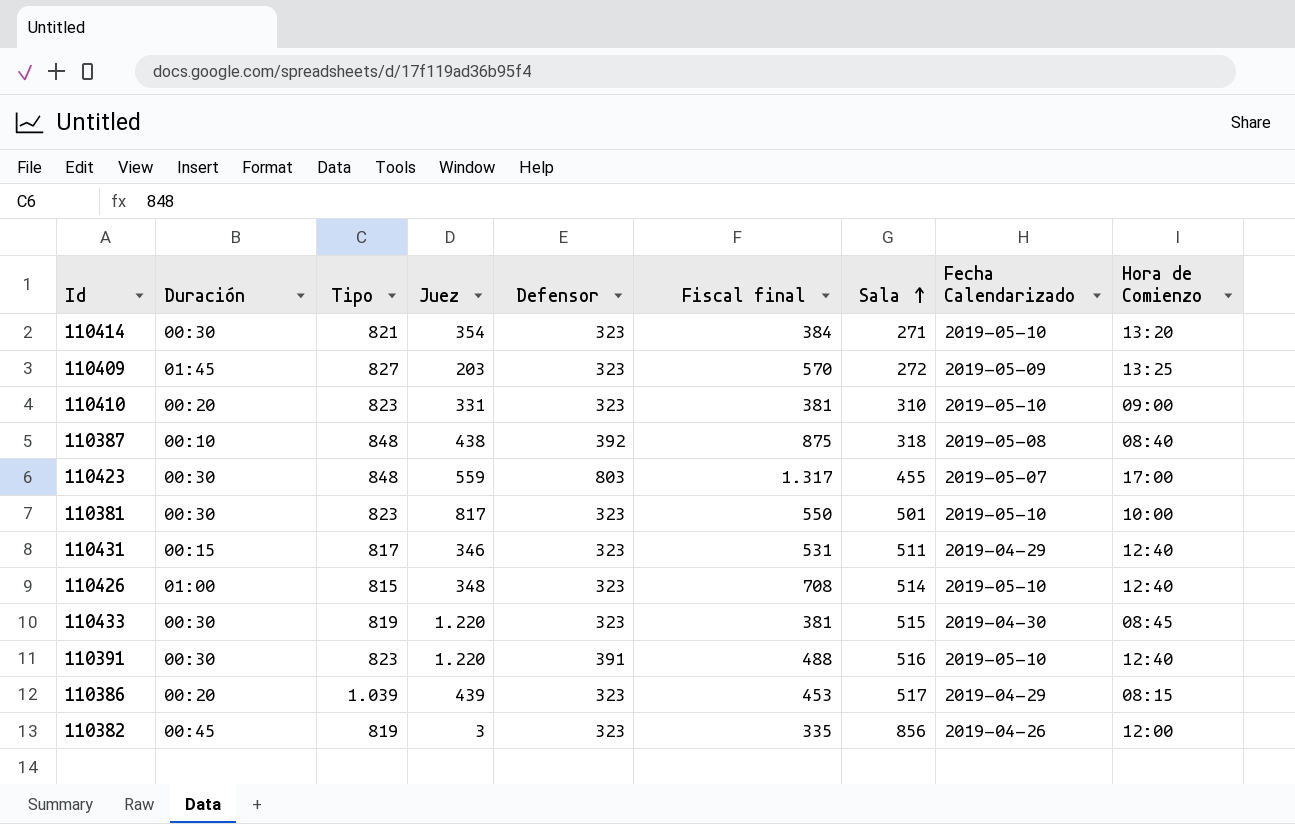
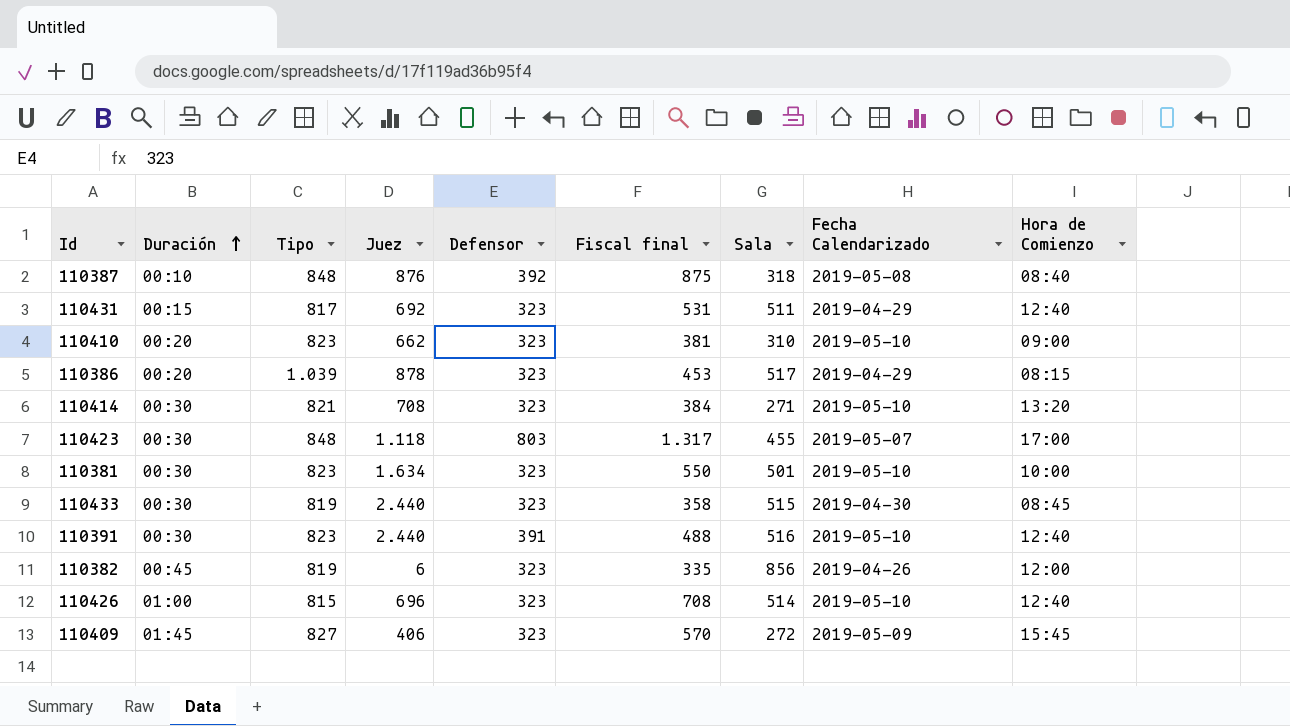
row order: Sala ascending -> Duración ascending
110387 | Juez: 438 -> 876
110431 | Juez: 346 -> 692
110410 | Juez: 331 -> 662
110386 | Juez: 439 -> 878
110414 | Juez: 354 -> 708
110423 | Juez: 559 -> 1.118
110381 | Juez: 817 -> 1.634
110433 | Juez: 1.220 -> 2.440
110433 | Fiscal final: 381 -> 358
110391 | Juez: 1.220 -> 2.440
110382 | Juez: 3 -> 6
110426 | Juez: 348 -> 696
110409 | Juez: 203 -> 406
110409 | Hora de Comienzo: 13:25 -> 15:45

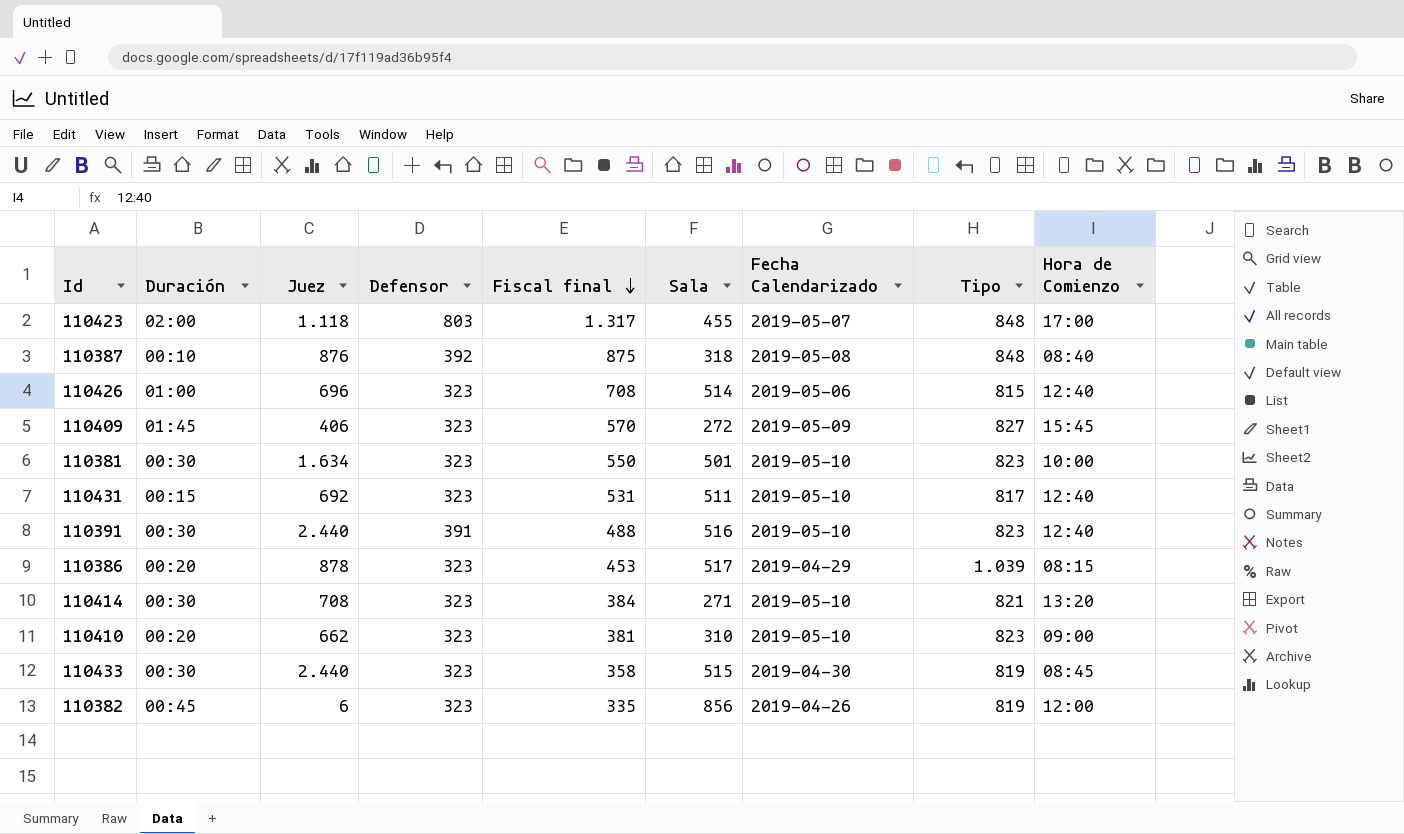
row order: Duración ascending -> Fiscal final descending
column Tipo | position: 3 -> 8
110423 | Duración: 00:30 -> 02:00
110426 | Fecha Calendarizado: 2019-05-10 -> 2019-05-06
110431 | Fecha Calendarizado: 2019-04-29 -> 2019-05-10

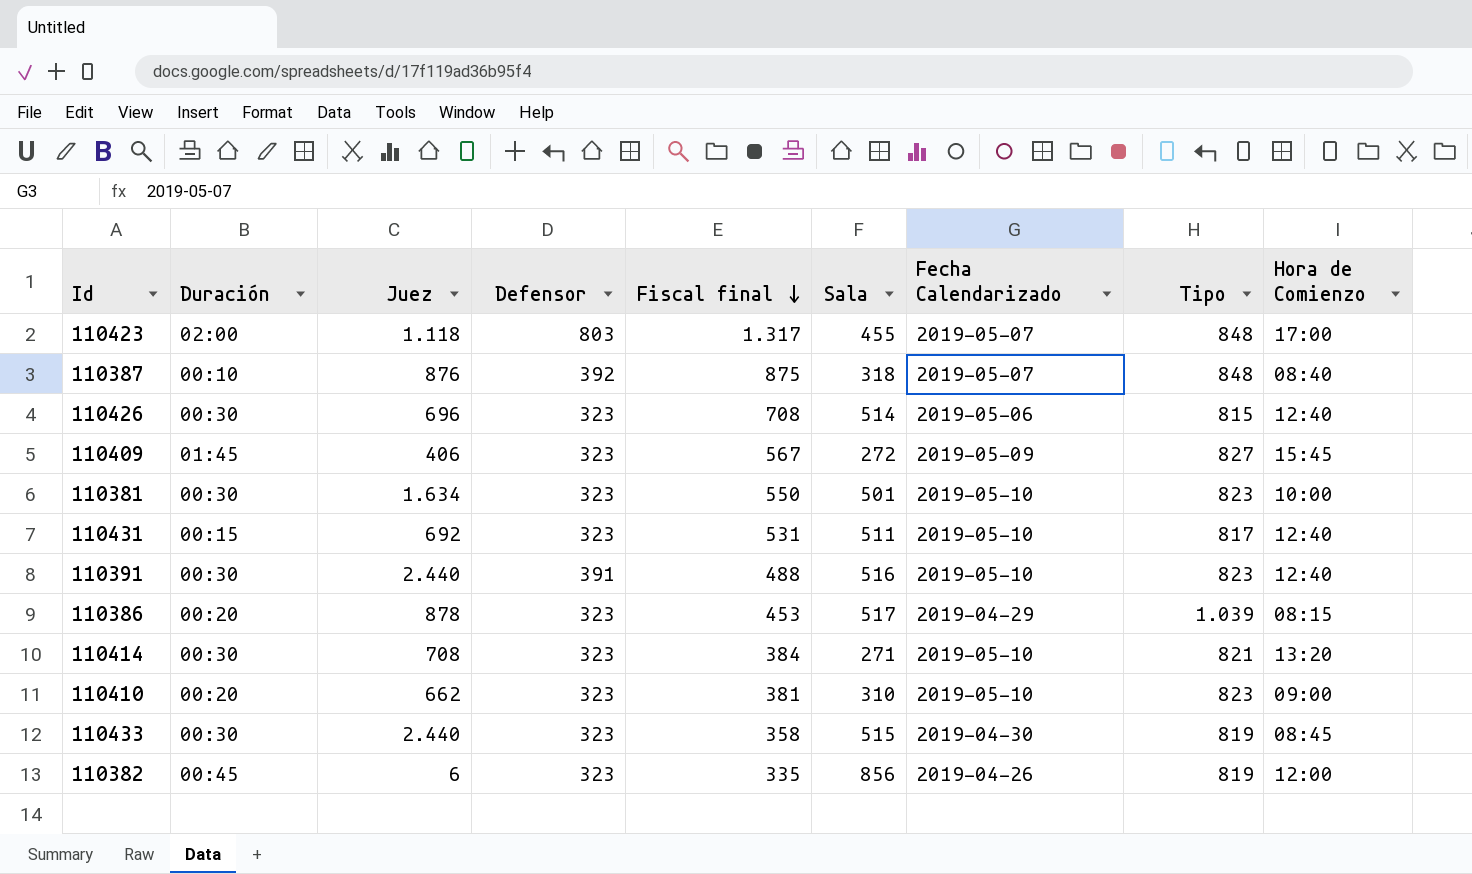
110387 | Fecha Calendarizado: 2019-05-08 -> 2019-05-07
110426 | Duración: 01:00 -> 00:30
110409 | Fiscal final: 570 -> 567

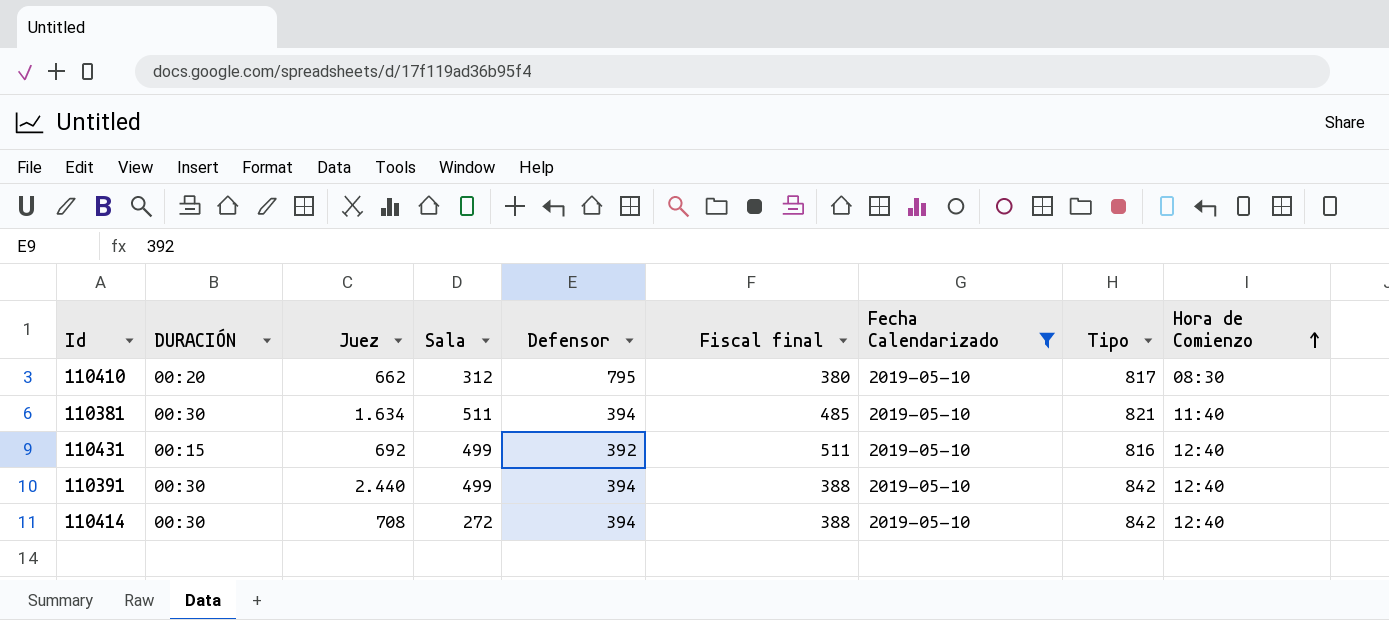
filter: none -> Fecha Calendarizado = 2019-05-10
row order: Fiscal final descending -> Hora de Comienzo ascending
column name: Duración -> DURACIÓN
column Sala | position: 6 -> 4
110410 | Sala: 310 -> 312
110410 | Defensor: 323 -> 795
110410 | Fiscal final: 381 -> 380
110410 | Tipo: 823 -> 817
110410 | Hora de Comienzo: 09:00 -> 08:30
110381 | Sala: 501 -> 511
110381 | Defensor: 323 -> 394
110381 | Fiscal final: 550 -> 485
110381 | Tipo: 823 -> 821
110381 | Hora de Comienzo: 10:00 -> 11:40
110431 | Sala: 511 -> 499
110431 | Defensor: 323 -> 392
110431 | Fiscal final: 531 -> 511
110431 | Tipo: 817 -> 816
110391 | Sala: 516 -> 499
110391 | Defensor: 391 -> 394
110391 | Fiscal final: 488 -> 388
110391 | Tipo: 823 -> 842
110414 | Sala: 271 -> 272
110414 | Defensor: 323 -> 394
110414 | Fiscal final: 384 -> 388
110414 | Tipo: 821 -> 842
110414 | Hora de Comienzo: 13:20 -> 12:40

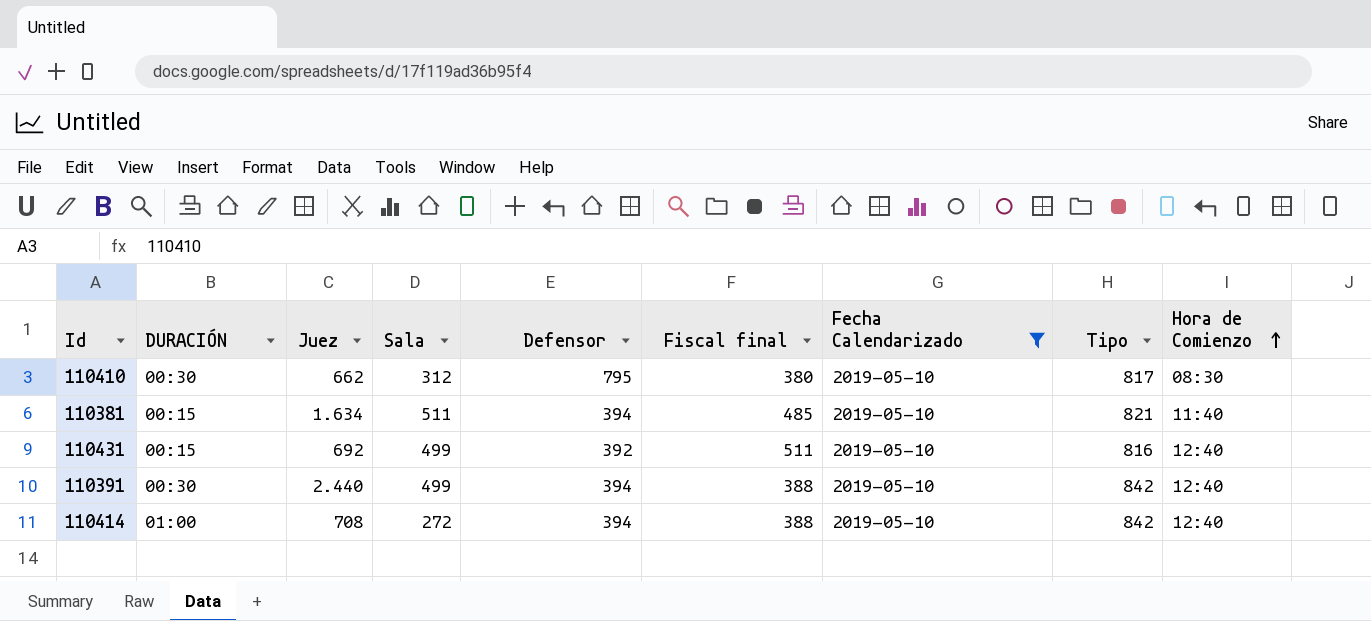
110410 | DURACIÓN: 00:20 -> 00:30
110381 | DURACIÓN: 00:30 -> 00:15
110414 | DURACIÓN: 00:30 -> 01:00

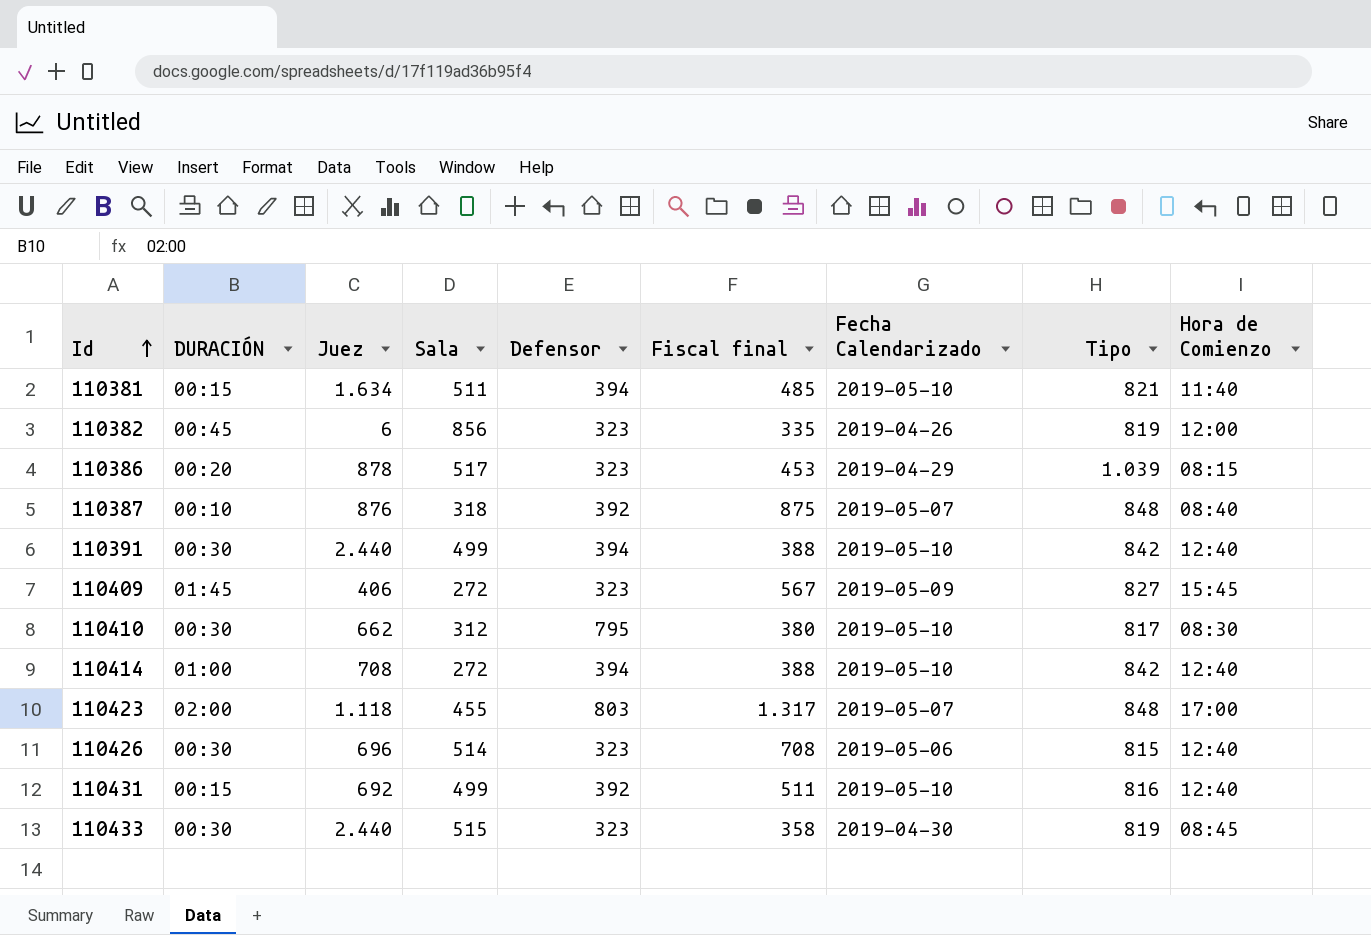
filter: Fecha Calendarizado = 2019-05-10 -> none
row order: Hora de Comienzo ascending -> Id ascending

